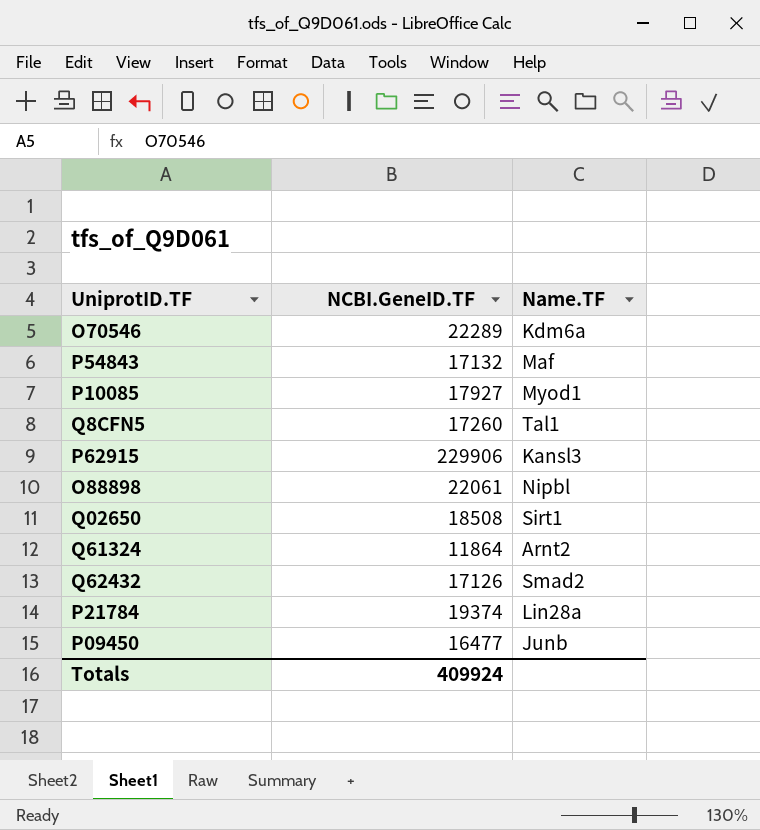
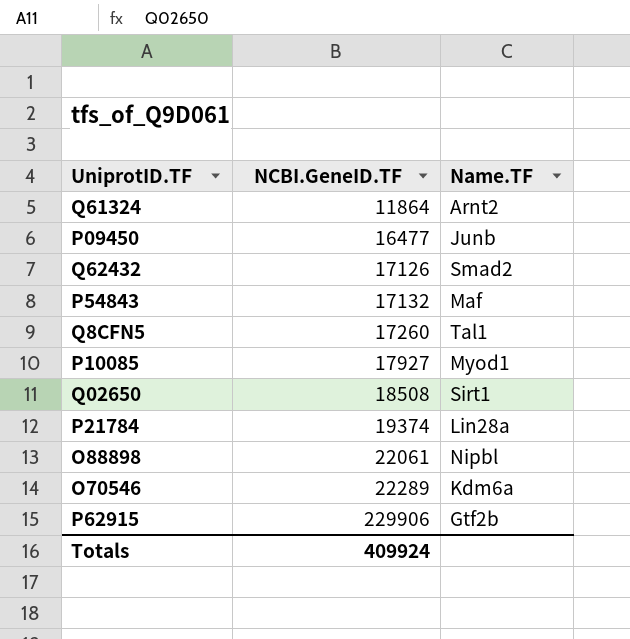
row order: none -> NCBI.GeneID.TF ascending
P62915 | Name.TF: Kansl3 -> Gtf2b

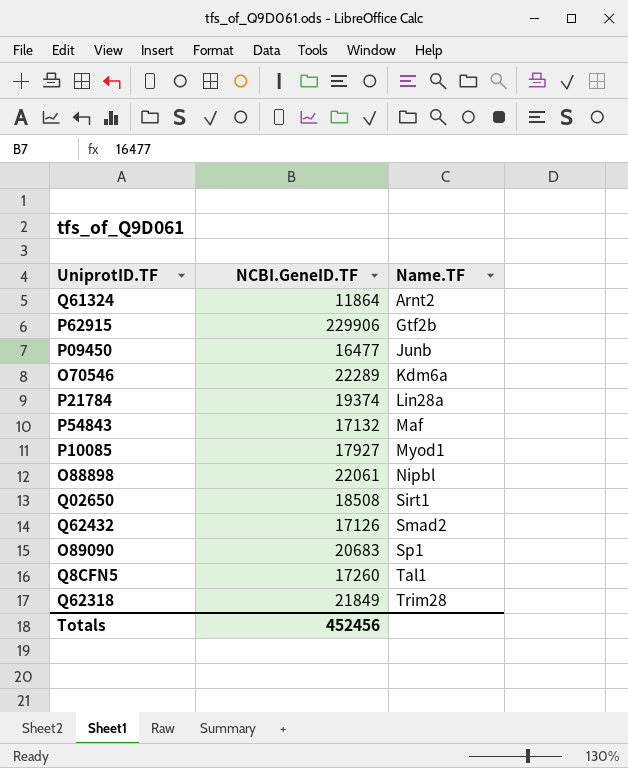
row order: NCBI.GeneID.TF ascending -> Name.TF ascending
row O89090: none -> 20683 | Sp1
row Q62318: none -> 21849 | Trim28
Totals | NCBI.GeneID.TF: 409924 -> 452456

